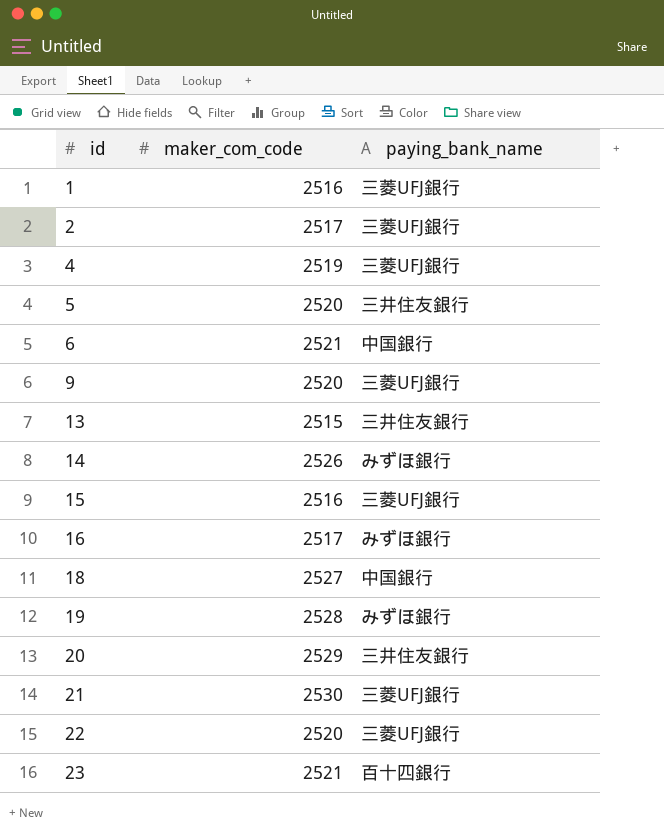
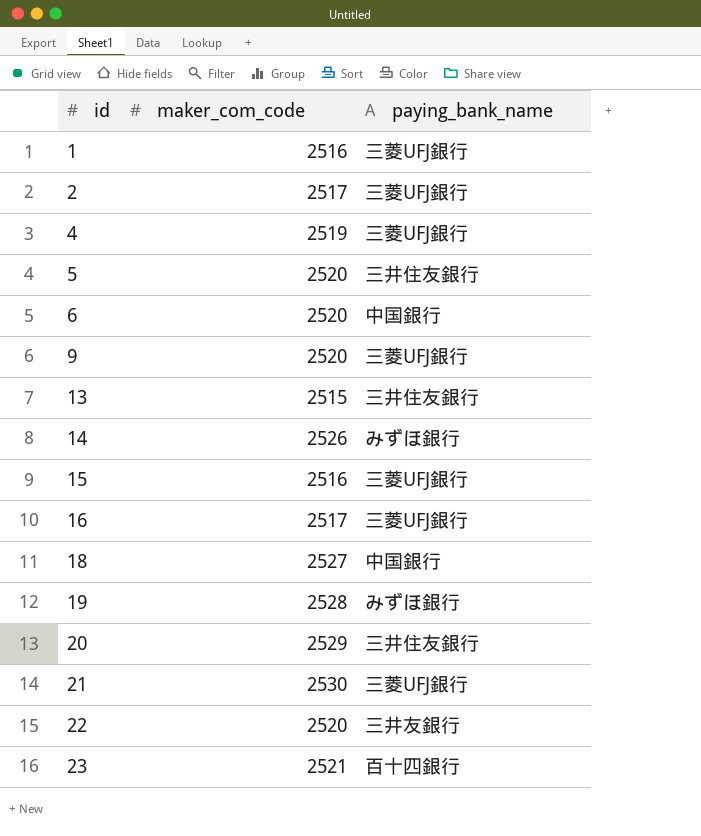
6 | maker_com_code: 2521 -> 2520
16 | paying_bank_name: みずほ銀行 -> 三菱UFJ銀行
22 | paying_bank_name: 三菱UFJ銀行 -> 三井友銀行

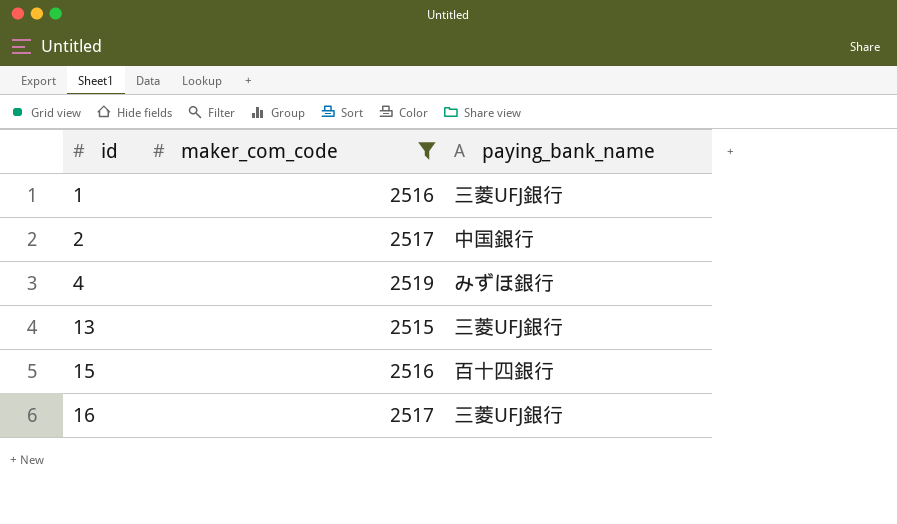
filter: none -> maker_com_code <= 2519
2 | paying_bank_name: 三菱UFJ銀行 -> 中国銀行
4 | paying_bank_name: 三菱UFJ銀行 -> みずほ銀行
13 | paying_bank_name: 三井住友銀行 -> 三菱UFJ銀行
15 | paying_bank_name: 三菱UFJ銀行 -> 百十四銀行

